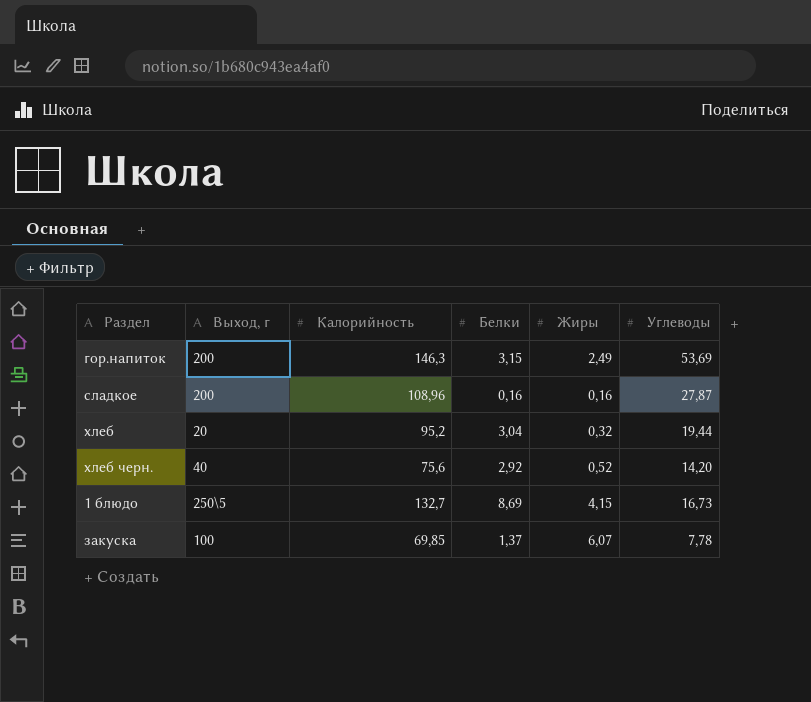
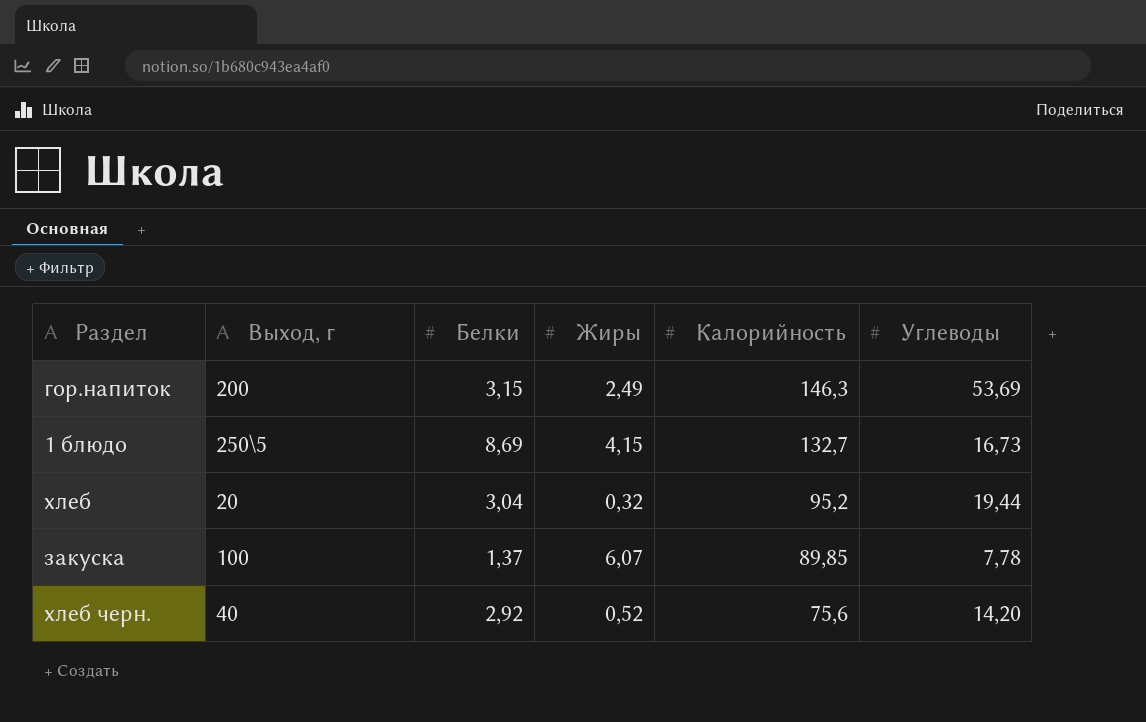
row order: none -> Калорийность descending
column Калорийность | position: 3 -> 5
row сладкое: 200 | 108,96 | 0,16 | 0,16 | 27,87 -> none
закуска | Калорийность: 69,85 -> 89,85

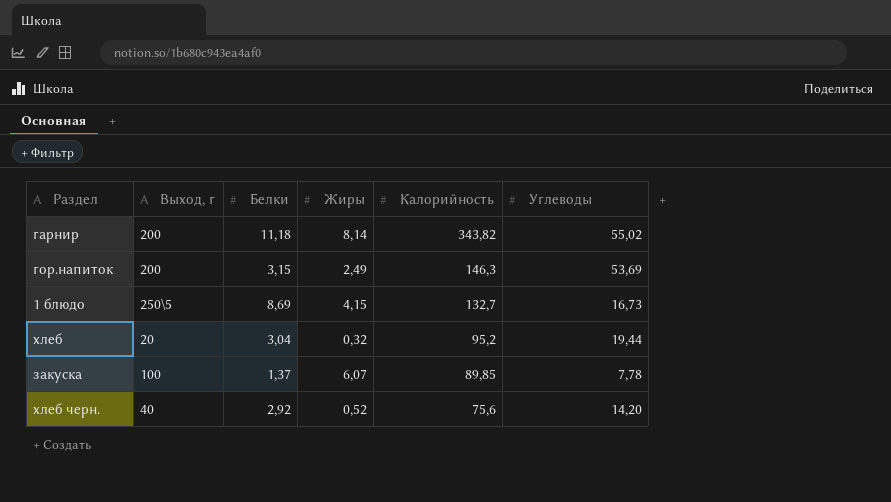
row гарнир: none -> 200 | 11,18 | 8,14 | 343,82 | 55,02

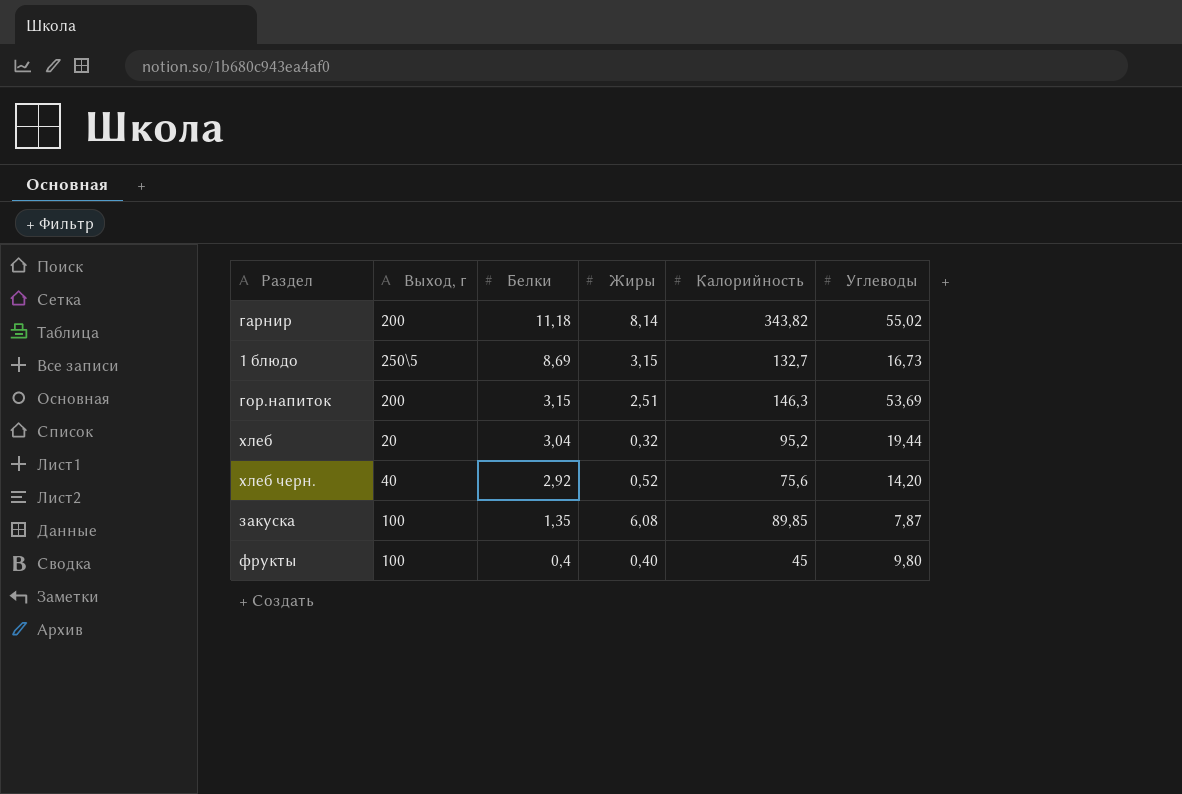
row order: Калорийность descending -> Белки descending
1 блюдо | Жиры: 4,15 -> 3,15
гор.напиток | Жиры: 2,49 -> 2,51
закуска | Белки: 1,37 -> 1,35
закуска | Жиры: 6,07 -> 6,08
закуска | Углеводы: 7,78 -> 7,87
row фрукты: none -> 100 | 0,4 | 0,40 | 45 | 9,80

